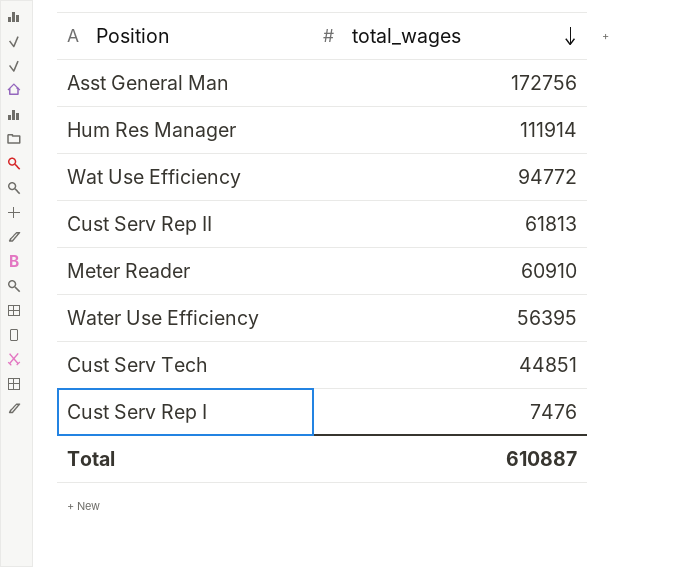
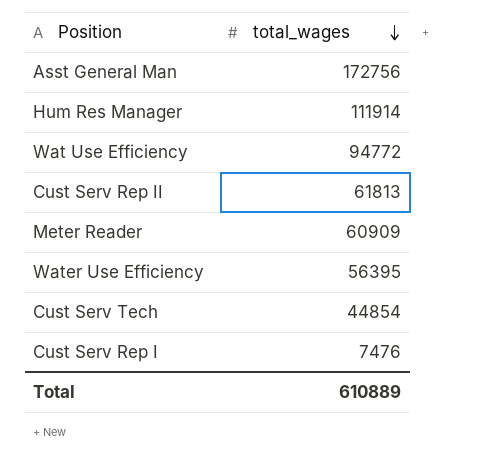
Meter Reader | total_wages: 60910 -> 60909
Cust Serv Tech | total_wages: 44851 -> 44854
Total | total_wages: 610887 -> 610889

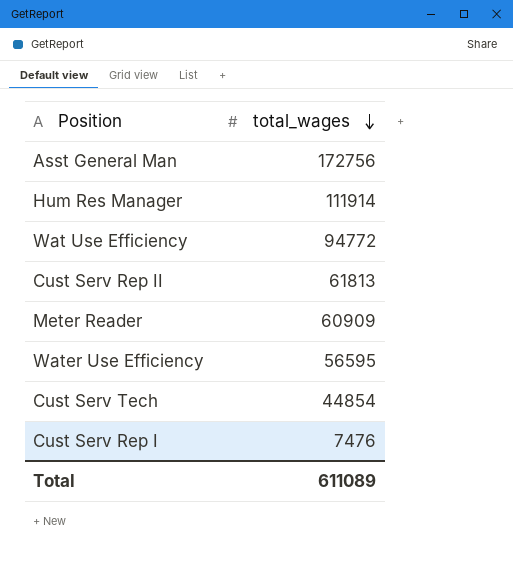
Water Use Efficiency | total_wages: 56395 -> 56595
Total | total_wages: 610889 -> 611089

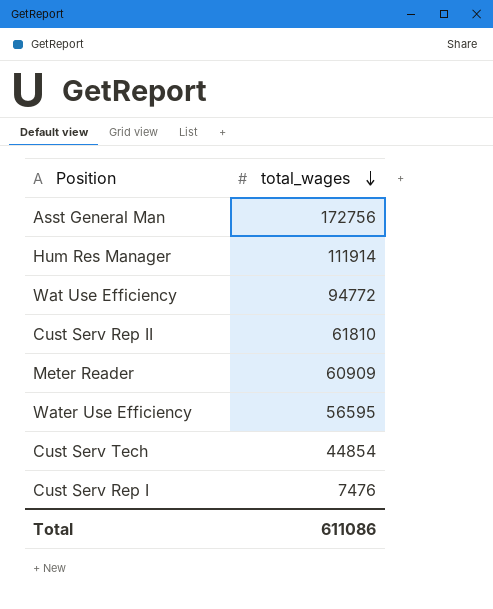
Cust Serv Rep II | total_wages: 61813 -> 61810
Total | total_wages: 611089 -> 611086

